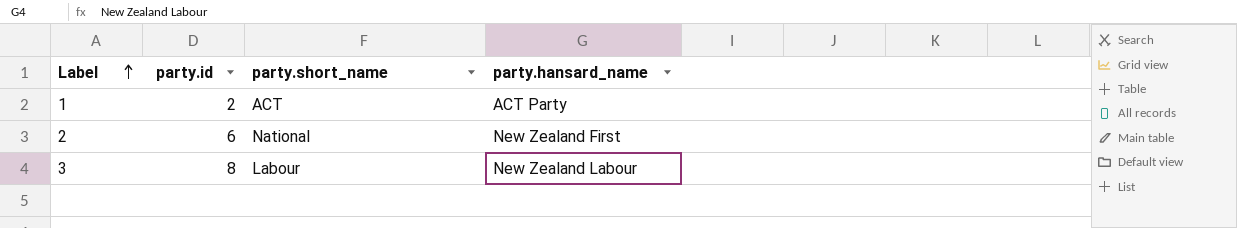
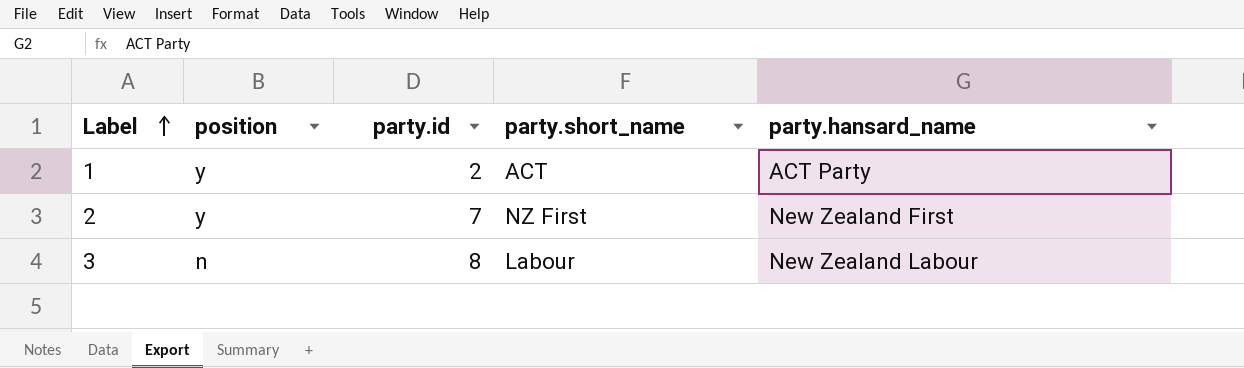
column position | position: none -> 2
2 | party.id: 6 -> 7
2 | party.short_name: National -> NZ First

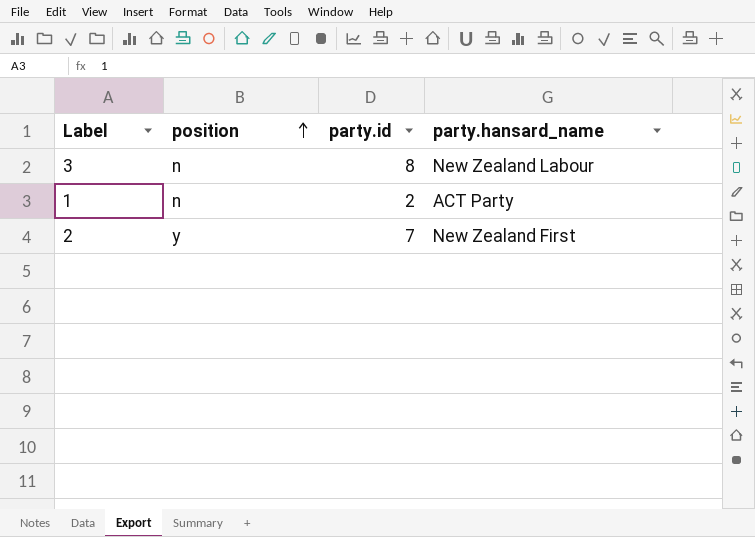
row order: Label ascending -> position ascending
column party.short_name | position: 4 -> none
1 | position: y -> n

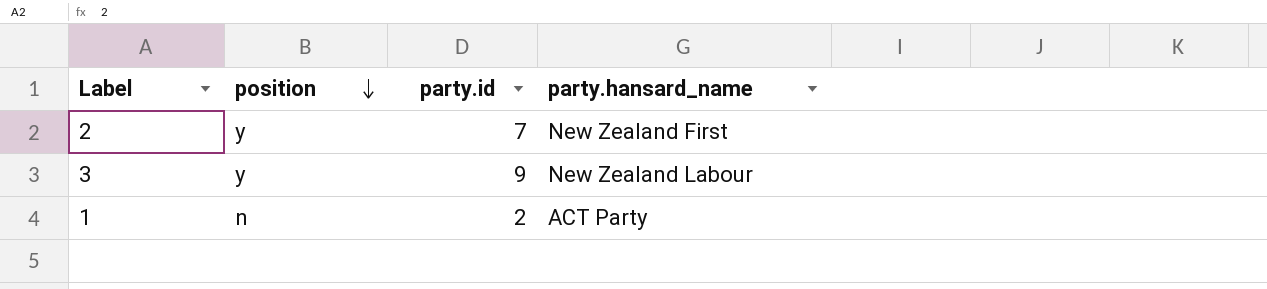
row order: position ascending -> position descending
3 | position: n -> y
3 | party.id: 8 -> 9

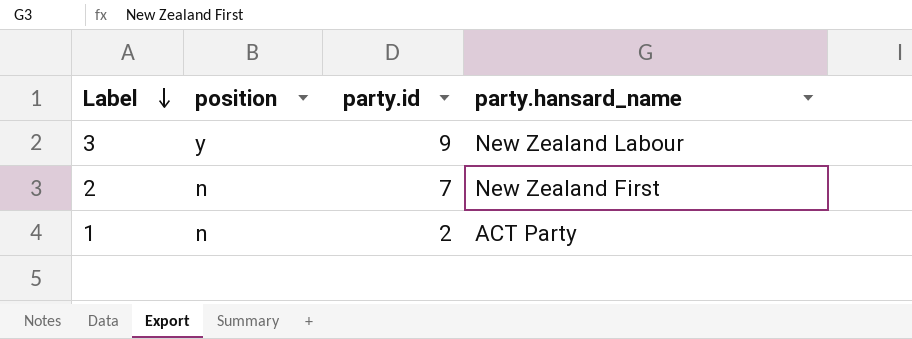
row order: position descending -> Label descending
2 | position: y -> n

